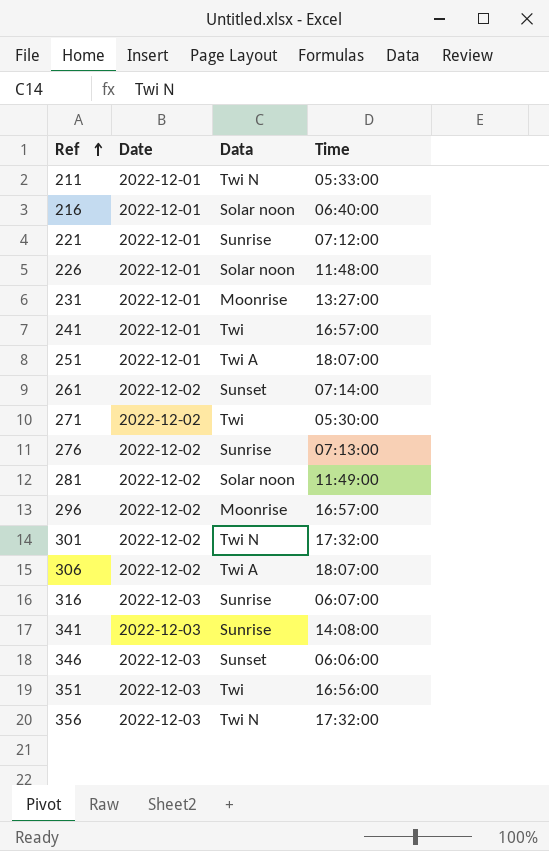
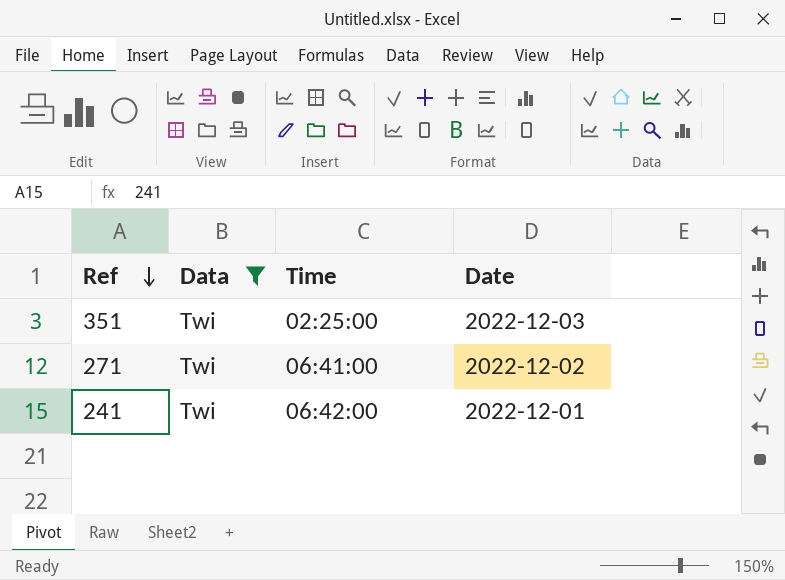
filter: none -> Data = Twi
row order: Ref ascending -> Ref descending
column Date | position: 2 -> 4
351 | Time: 16:56:00 -> 02:25:00
271 | Time: 05:30:00 -> 06:41:00
241 | Time: 16:57:00 -> 06:42:00

